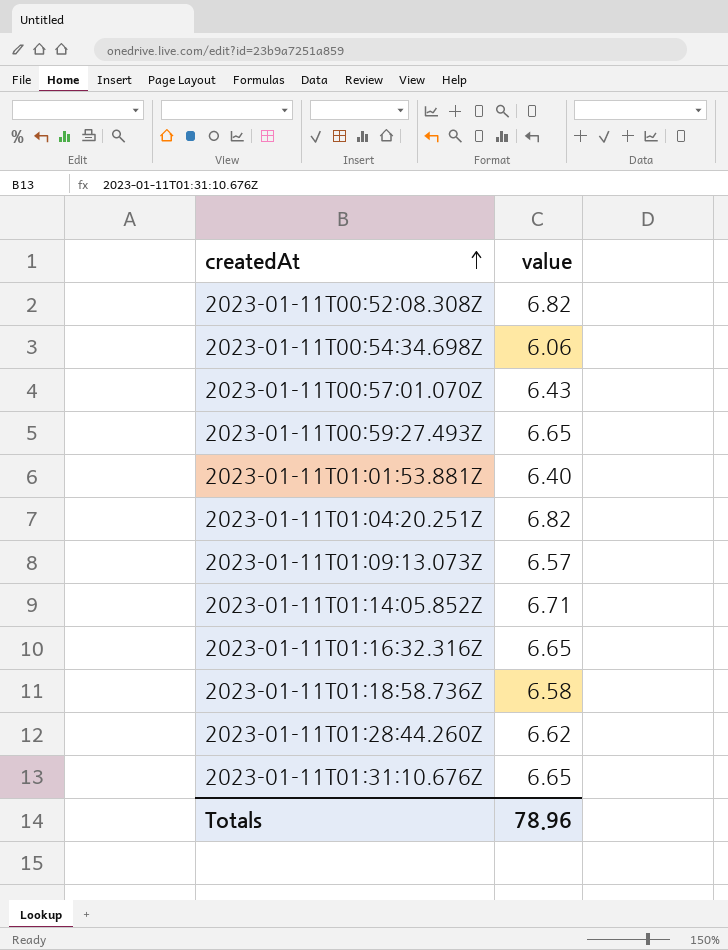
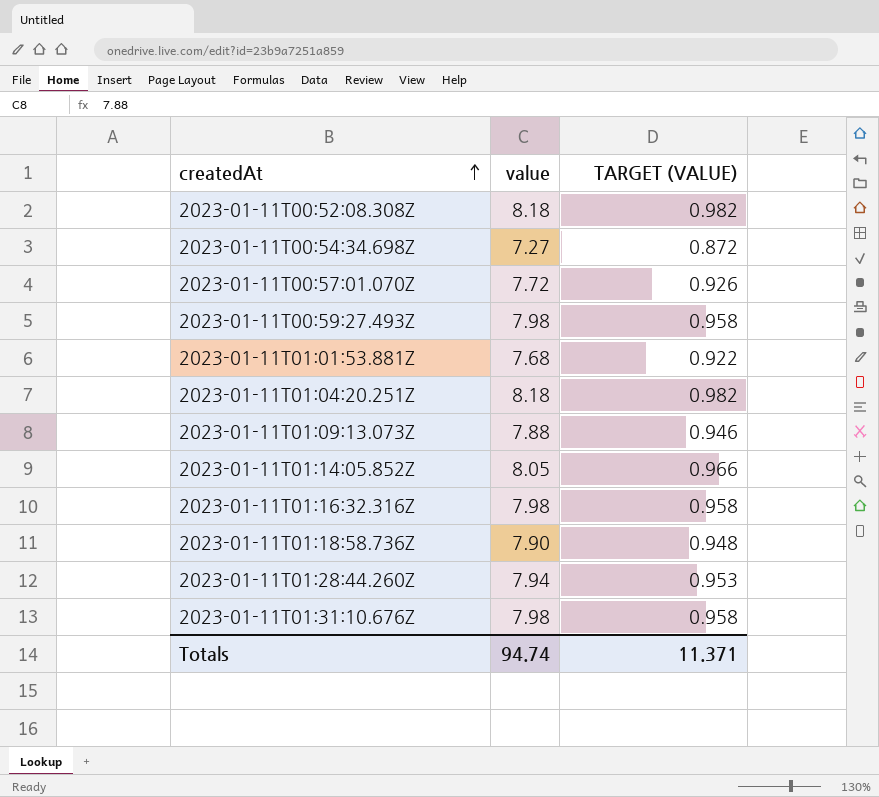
column TARGET (VALUE) | formula: none -> [value] * 0.12
2023-01-11T00:52:08.308Z | value: 6.82 -> 8.18
2023-01-11T00:54:34.698Z | value: 6.06 -> 7.27
2023-01-11T00:57:01.070Z | value: 6.43 -> 7.72
2023-01-11T00:59:27.493Z | value: 6.65 -> 7.98
2023-01-11T01:01:53.881Z | value: 6.40 -> 7.68
2023-01-11T01:04:20.251Z | value: 6.82 -> 8.18
2023-01-11T01:09:13.073Z | value: 6.57 -> 7.88
2023-01-11T01:14:05.852Z | value: 6.71 -> 8.05
2023-01-11T01:16:32.316Z | value: 6.65 -> 7.98
2023-01-11T01:18:58.736Z | value: 6.58 -> 7.90
2023-01-11T01:28:44.260Z | value: 6.62 -> 7.94
2023-01-11T01:31:10.676Z | value: 6.65 -> 7.98
Totals | value: 78.96 -> 94.74

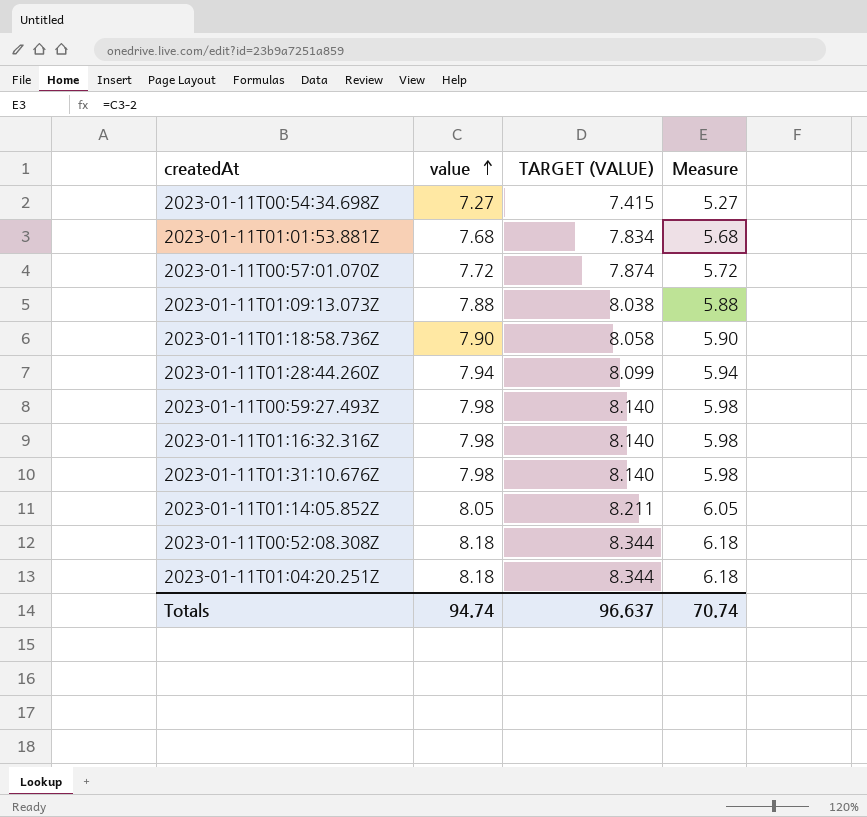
row order: createdAt ascending -> value ascending
column TARGET (VALUE) | formula: [value] * 0.12 -> [value] * 1.02
column Measure | formula: none -> [value] - 2
Totals | TARGET (VALUE): 11.371 -> 96.637

